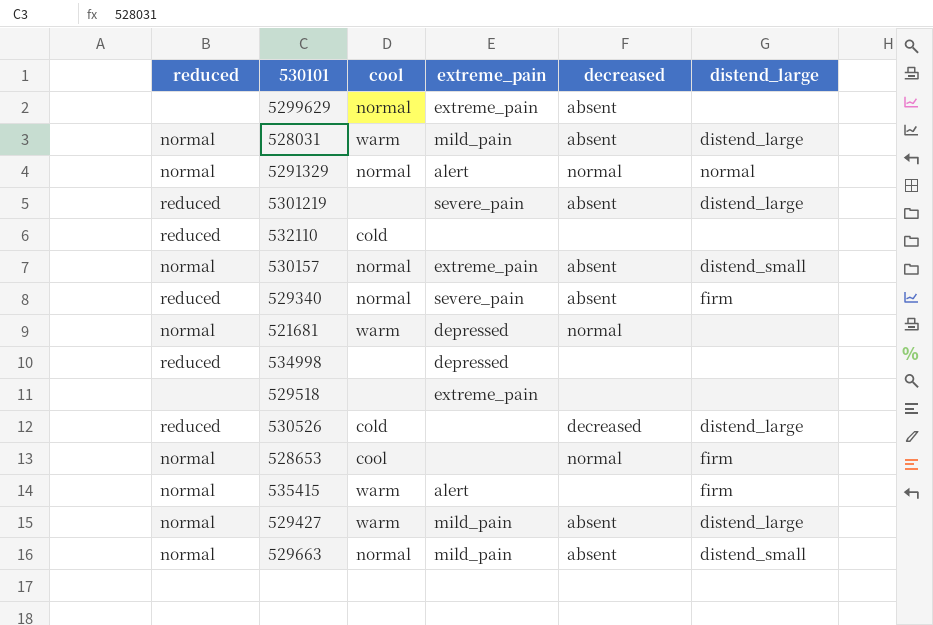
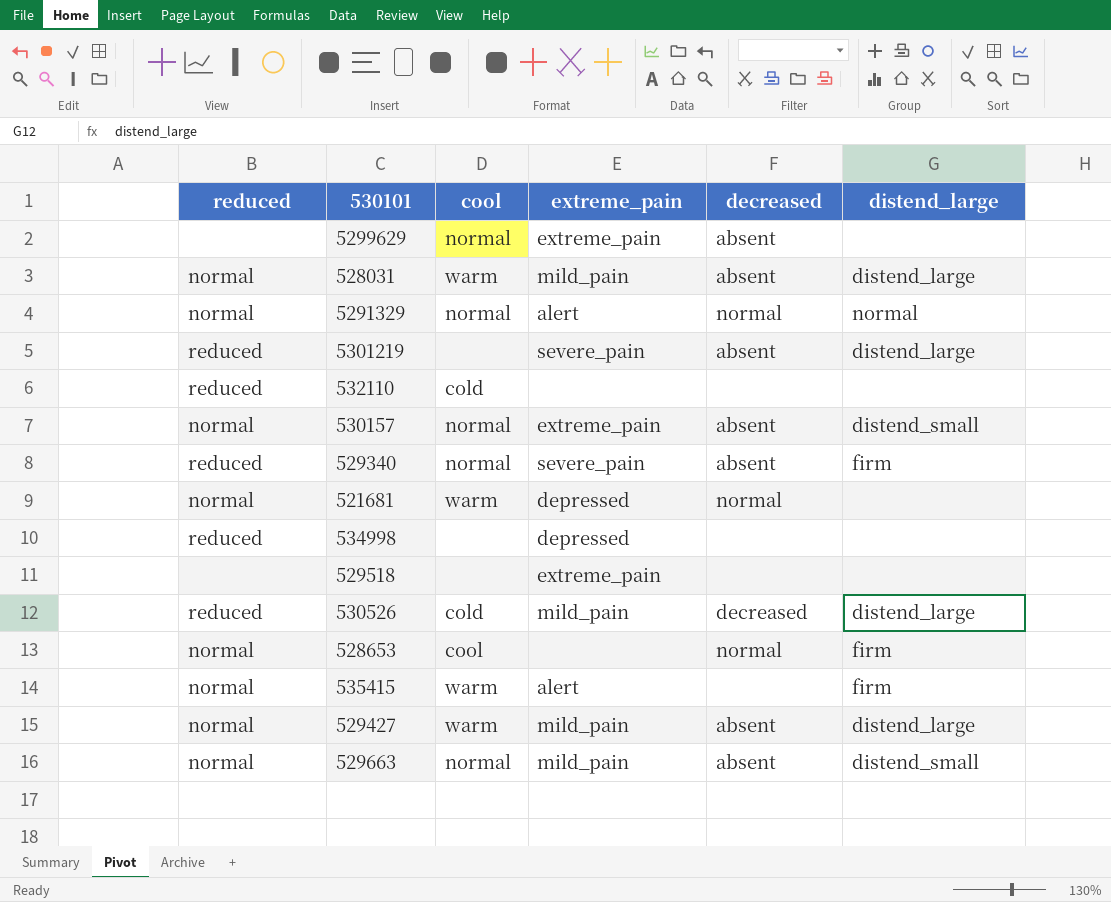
530526 | extreme_pain: none -> mild_pain

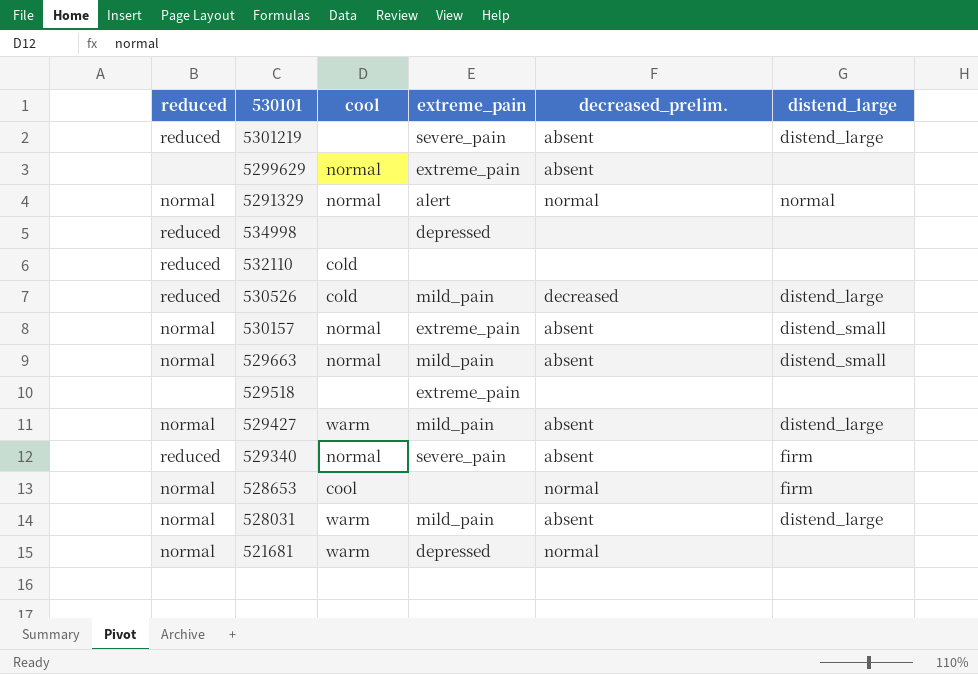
row order: none -> 530101 descending
column name: decreased -> decreased_prelim.
row 535415: normal | warm | alert | none | firm -> none

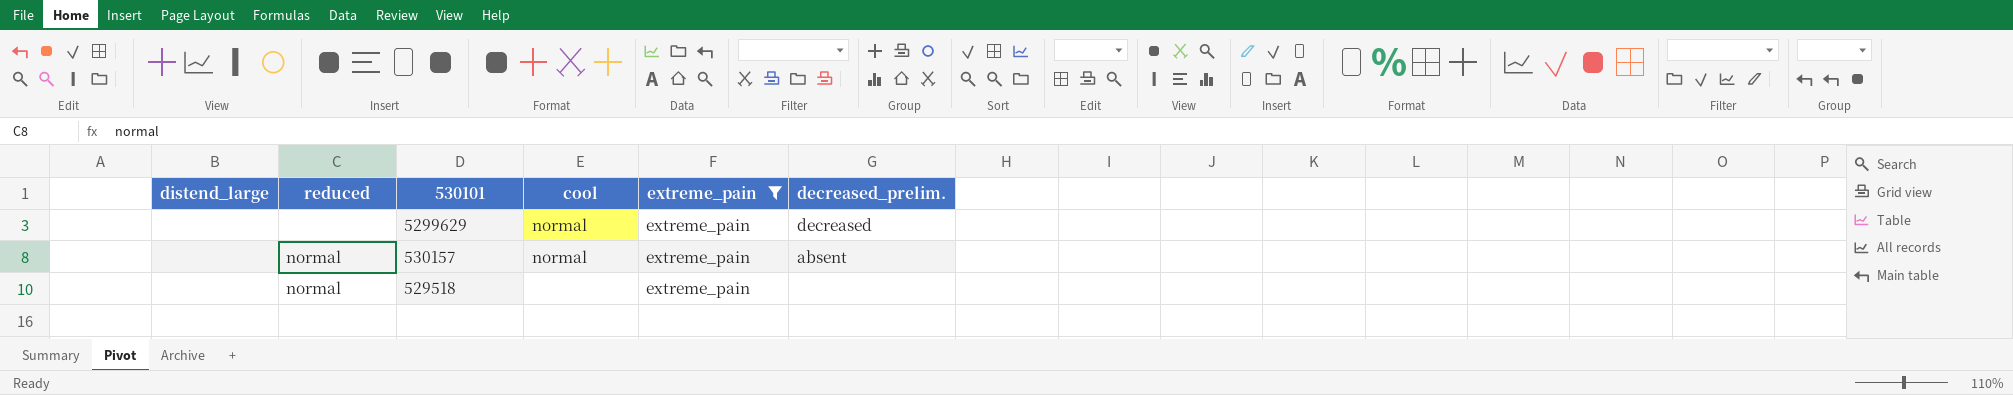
filter: none -> extreme_pain = extreme_pain
column distend_large | position: 6 -> 1
5299629 | decreased_prelim.: absent -> decreased
530157 | distend_large: distend_small -> none
529518 | reduced: none -> normal

